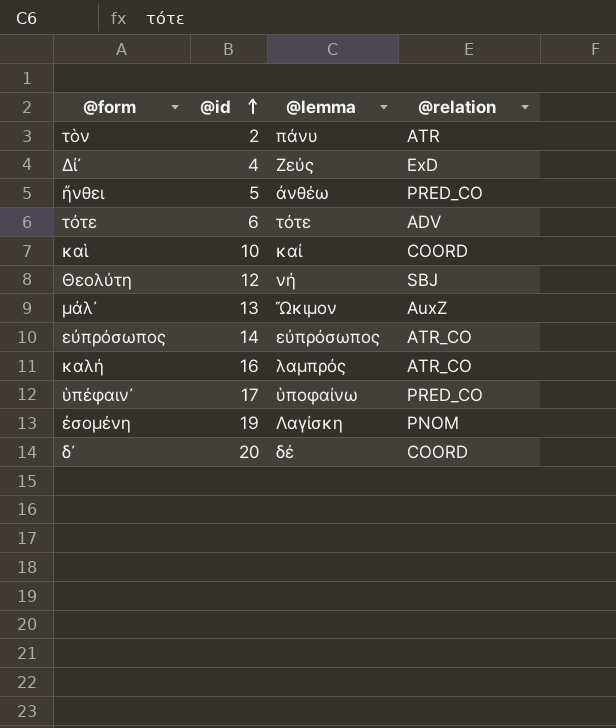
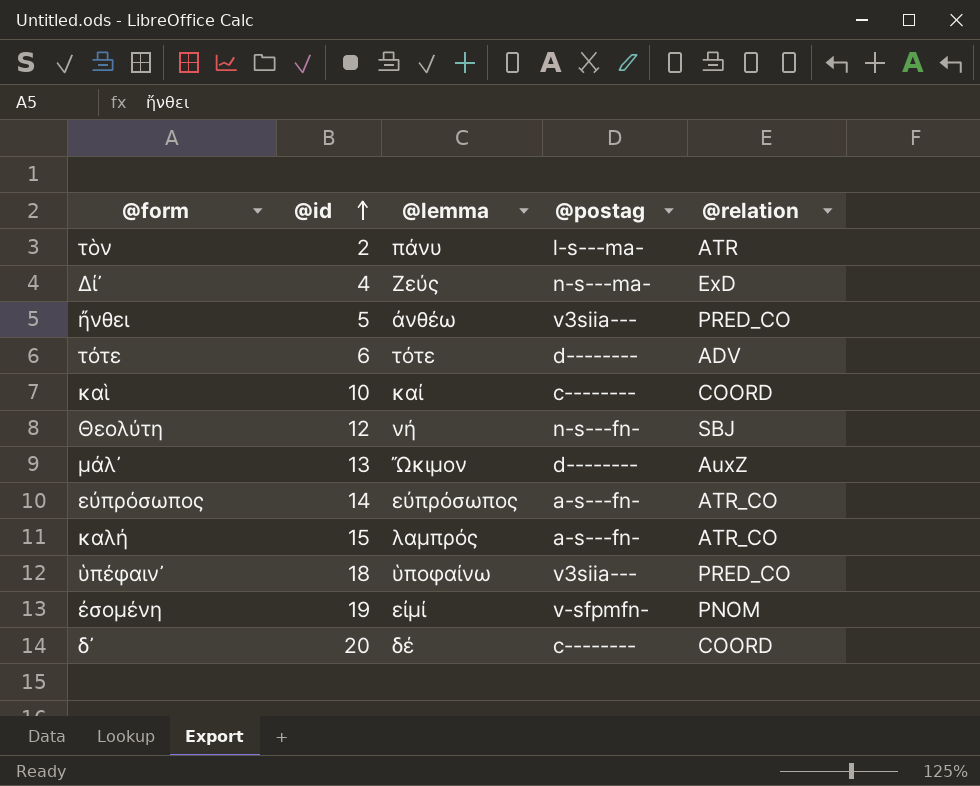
column @postag | position: none -> 4
καλή | @id: 16 -> 15
ὑπέφαιν᾽ | @id: 17 -> 18
ἐσομένη | @lemma: Λαγίσκη -> εἰμί

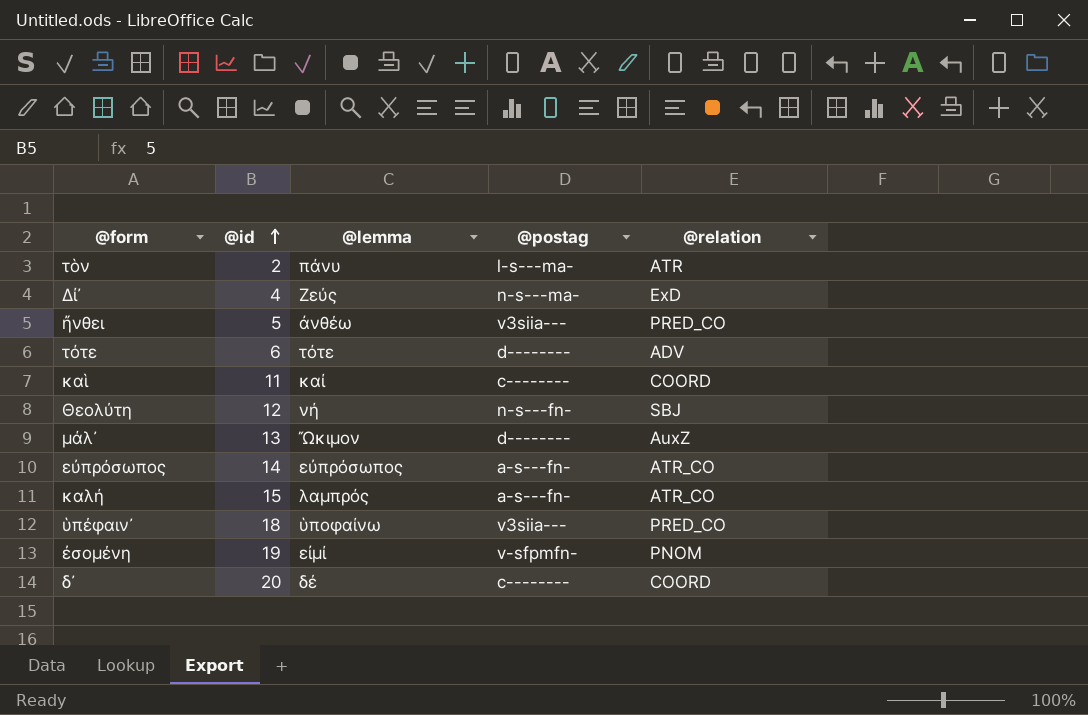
καὶ | @id: 10 -> 11

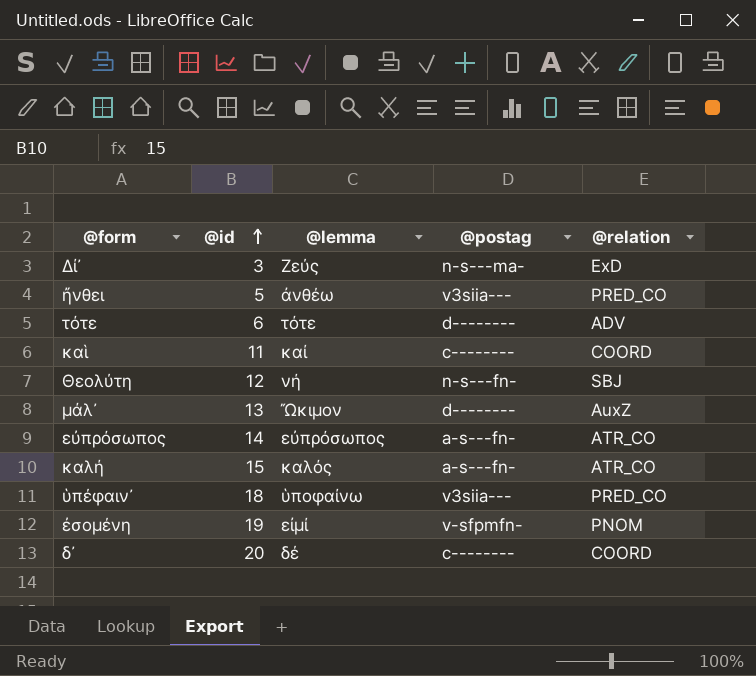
row τὸν: 2 | πάνυ | l-s---ma- | ATR -> none
Δί᾽ | @id: 4 -> 3
καλή | @lemma: λαμπρός -> καλός

